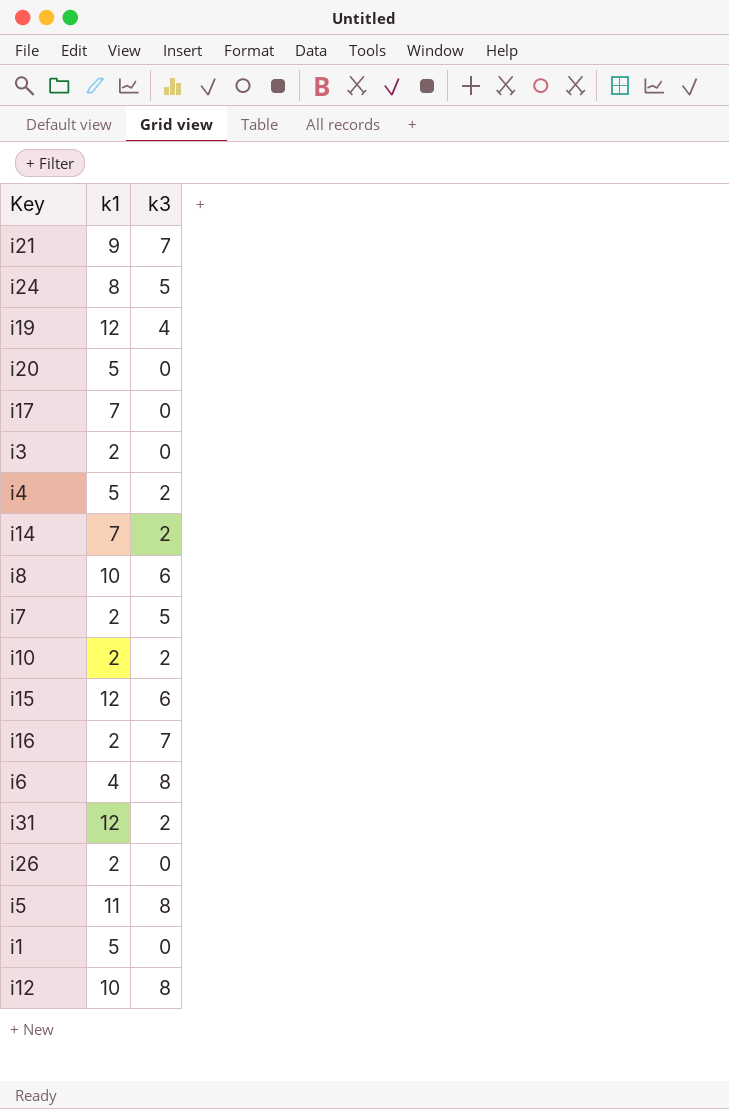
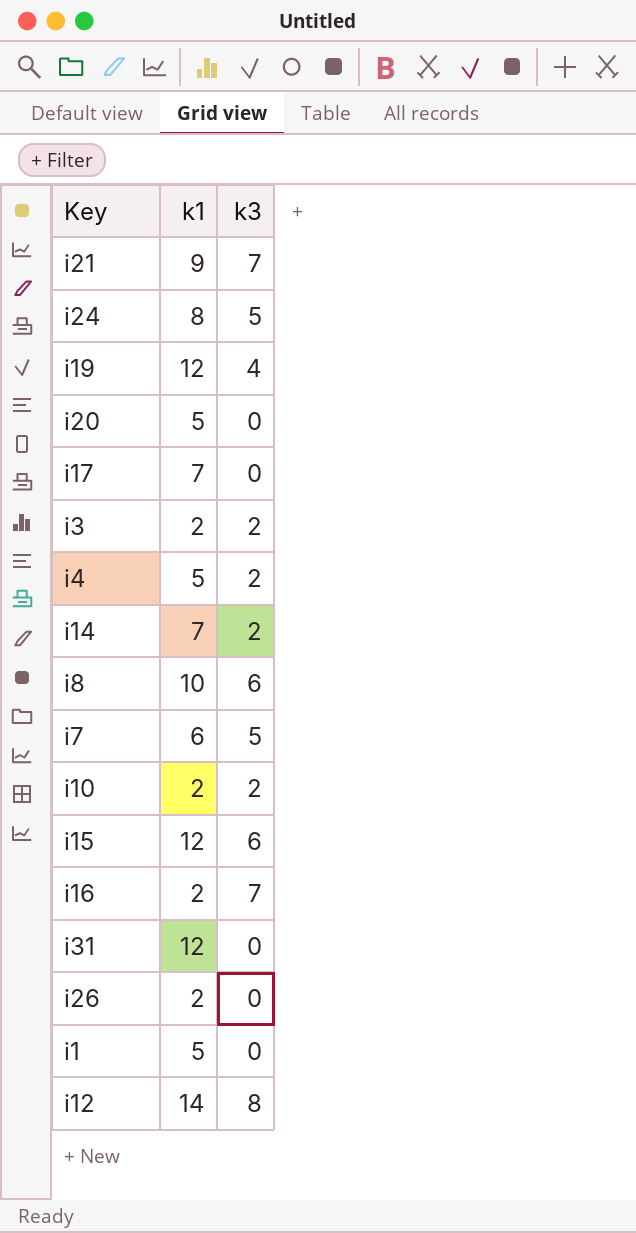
row i6: 4 | 8 -> none
row i5: 11 | 8 -> none
i3 | k3: 0 -> 2
i7 | k1: 2 -> 6
i31 | k3: 2 -> 0
i12 | k1: 10 -> 14

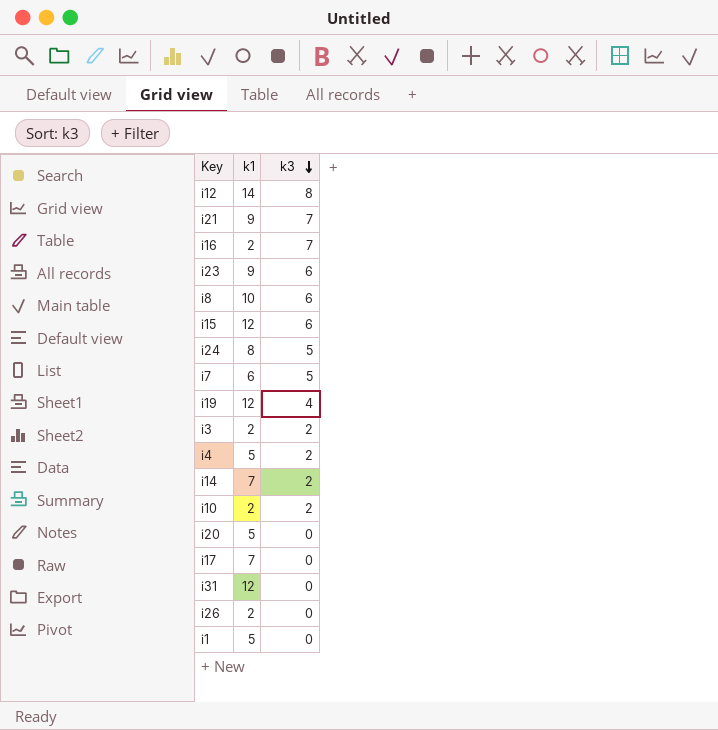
row order: none -> k3 descending
row i23: none -> 9 | 6

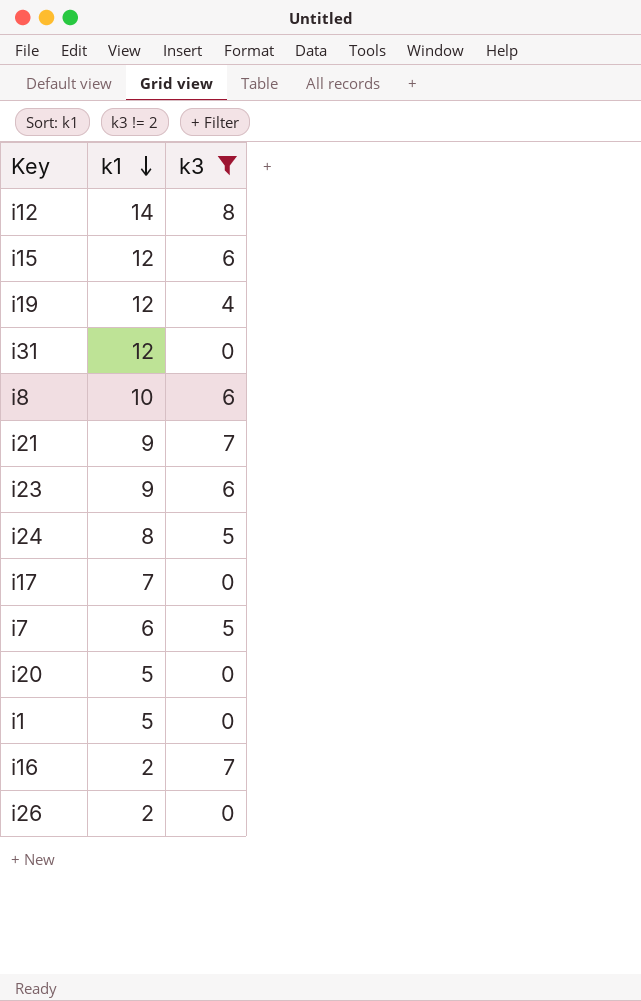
filter: none -> k3 != 2
row order: k3 descending -> k1 descending

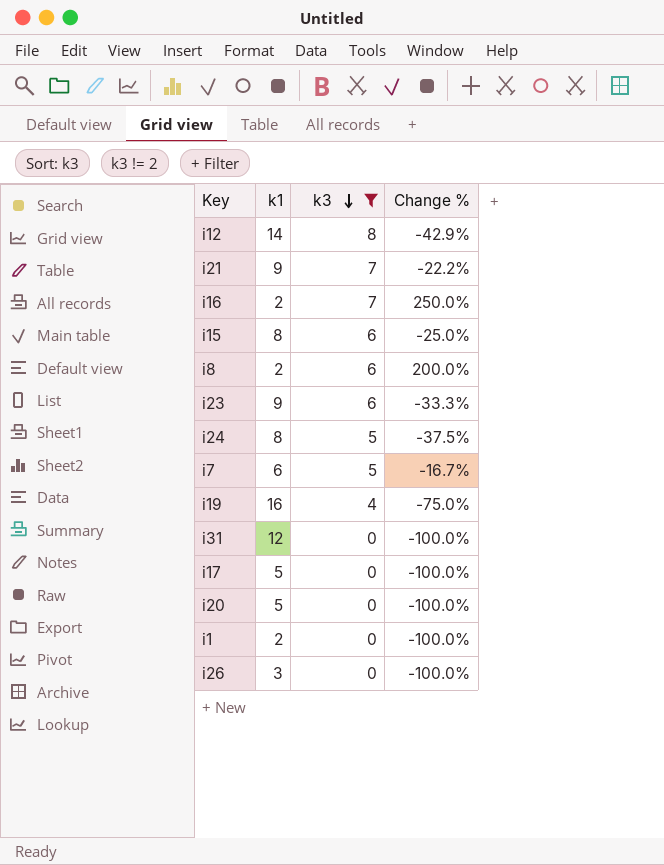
row order: k1 descending -> k3 descending
column Change % | formula: none -> ([k3] - [k1]) / [k1]
i15 | k1: 12 -> 8
i8 | k1: 10 -> 2
i19 | k1: 12 -> 16
i17 | k1: 7 -> 5
i1 | k1: 5 -> 2
i26 | k1: 2 -> 3

